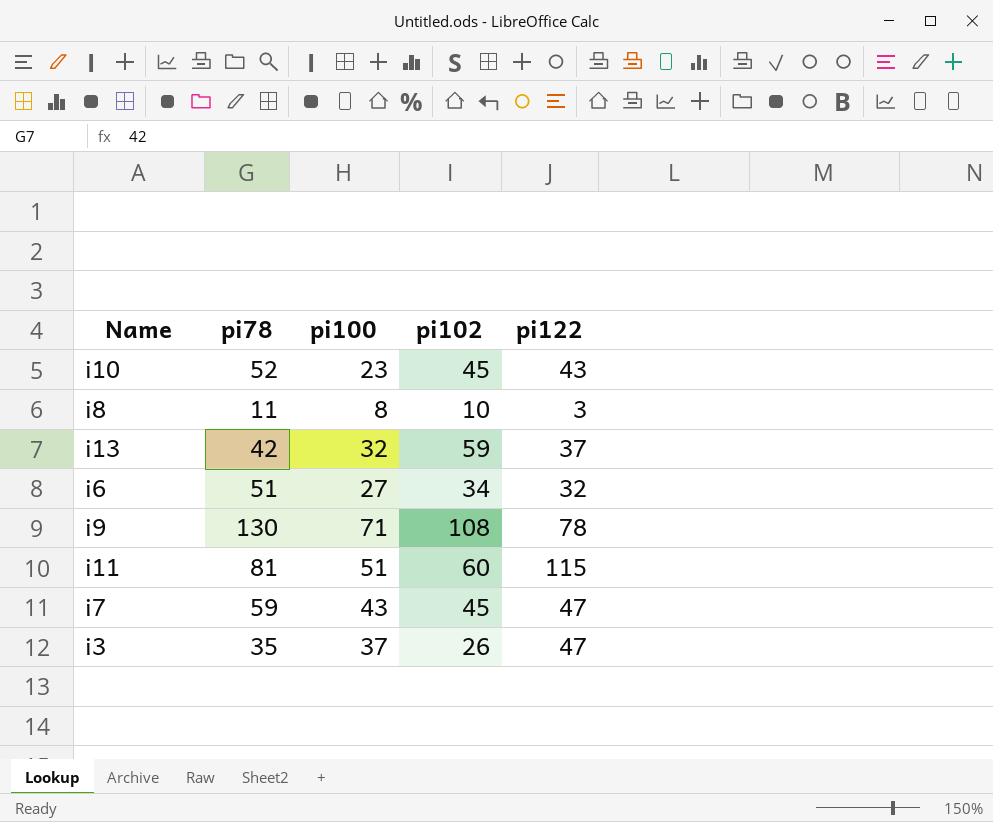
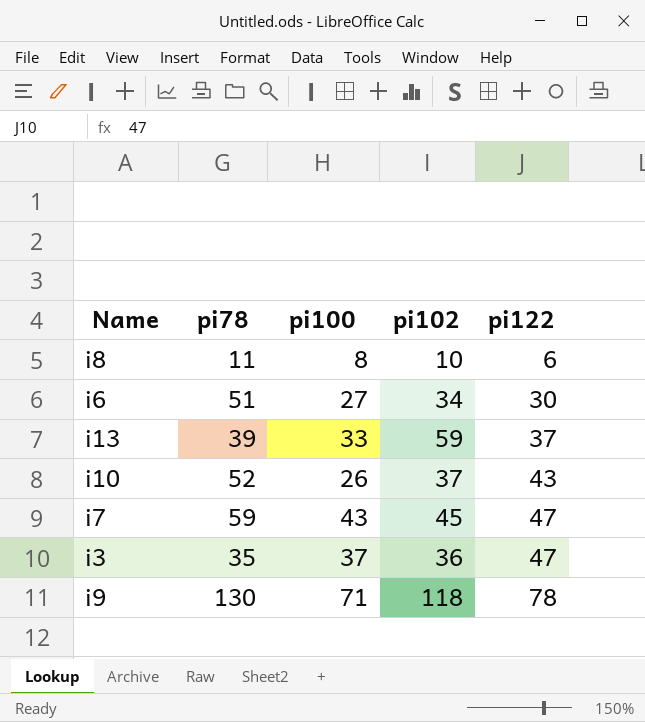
row order: none -> pi122 ascending
row i11: 81 | 51 | 60 | 115 -> none
i8 | pi122: 3 -> 6
i6 | pi122: 32 -> 30
i13 | pi78: 42 -> 39
i13 | pi100: 32 -> 33
i10 | pi100: 23 -> 26
i10 | pi102: 45 -> 37
i3 | pi102: 26 -> 36
i9 | pi102: 108 -> 118

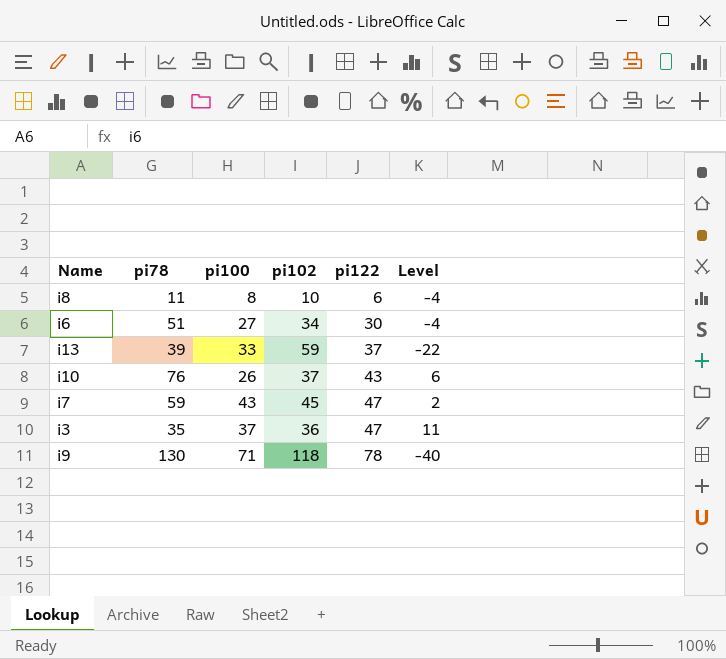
column Level | formula: none -> [pi122] - [pi102]
i10 | pi78: 52 -> 76

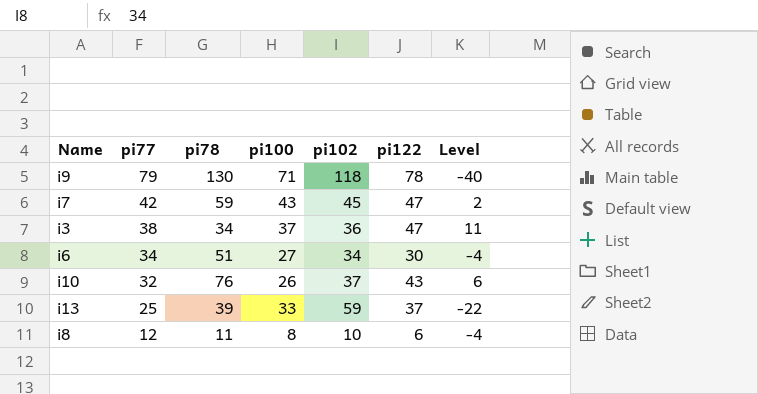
row order: pi122 ascending -> pi77 descending
column pi77 | position: none -> 2
i3 | pi78: 35 -> 34

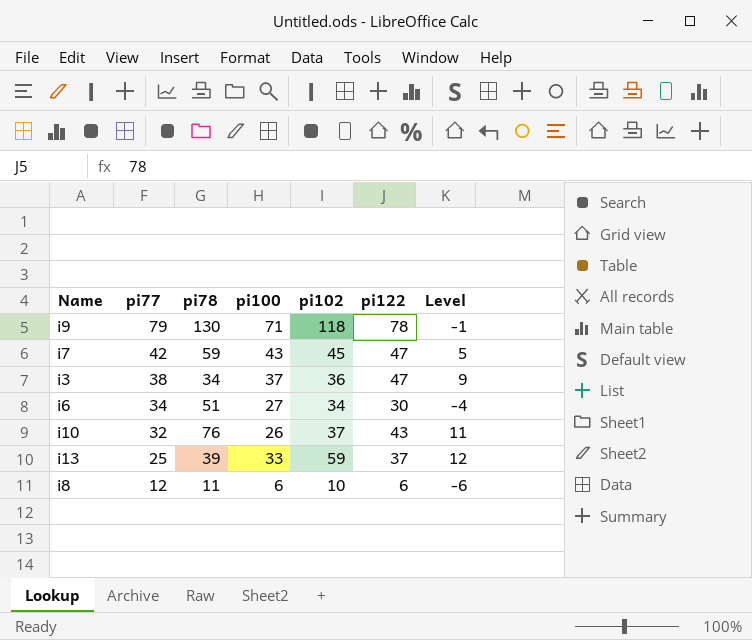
column Level | formula: [pi122] - [pi102] -> [pi122] - [pi77]
i8 | pi100: 8 -> 6

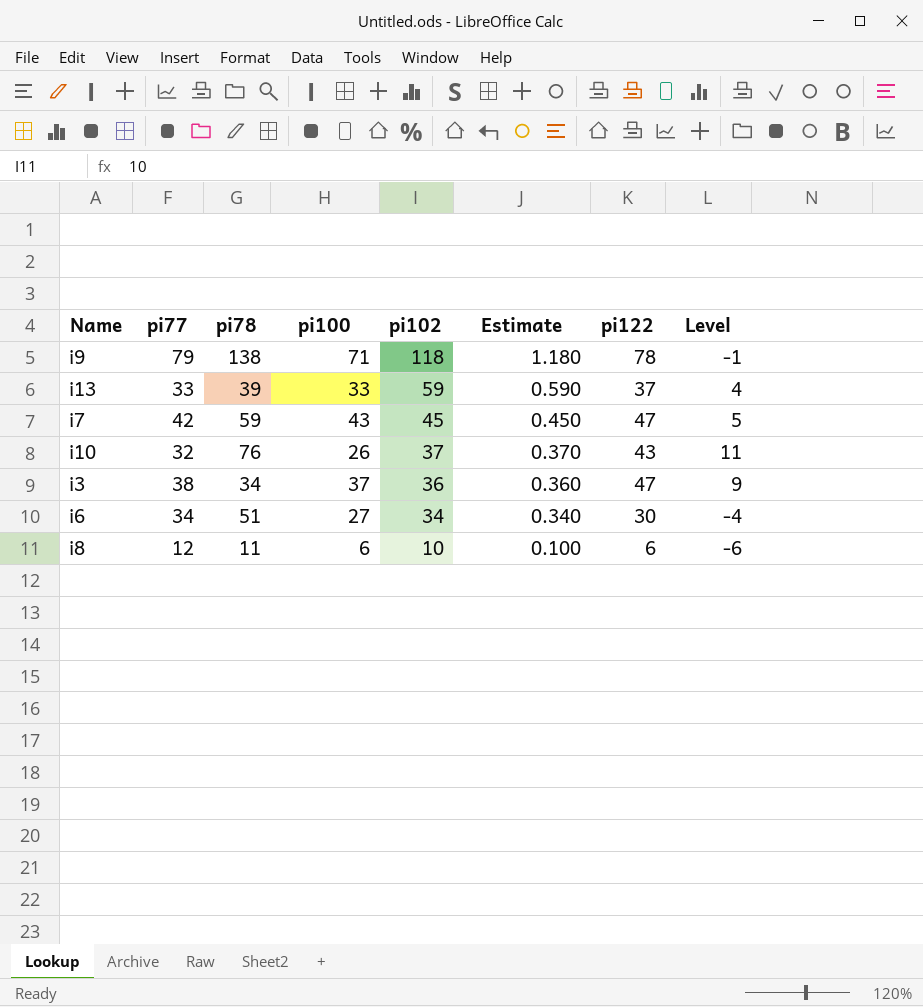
row order: pi77 descending -> pi102 descending
column Estimate | formula: none -> [pi102] * 0.01
i9 | pi78: 130 -> 138
i13 | pi77: 25 -> 33
i13 | Level: 12 -> 4

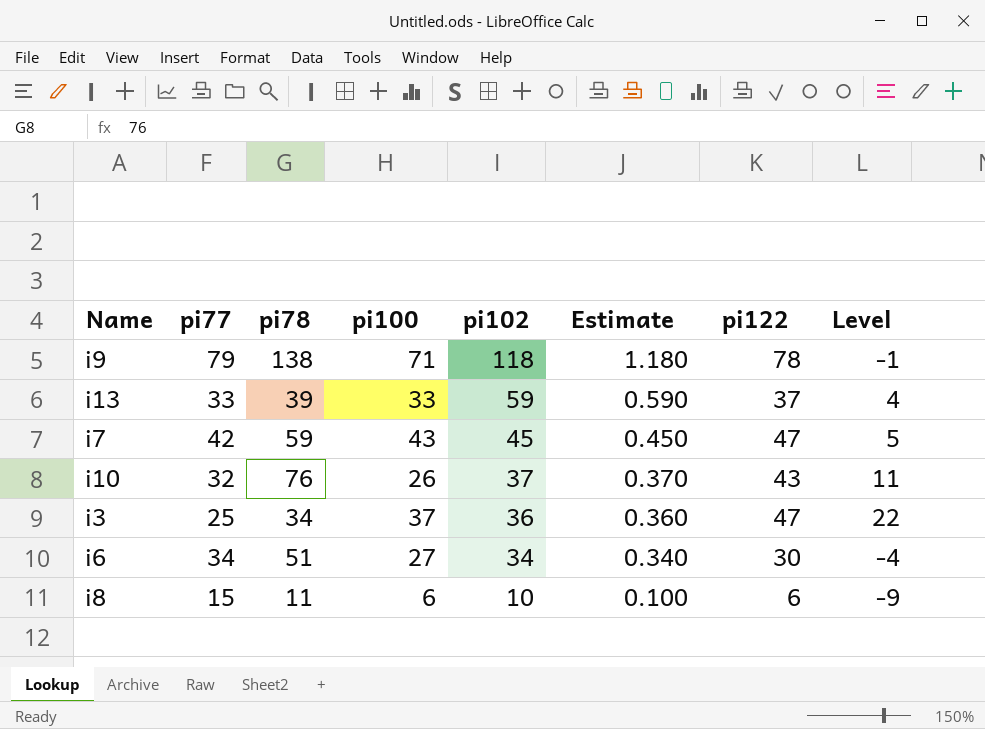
i3 | pi77: 38 -> 25
i3 | Level: 9 -> 22
i8 | pi77: 12 -> 15
i8 | Level: -6 -> -9

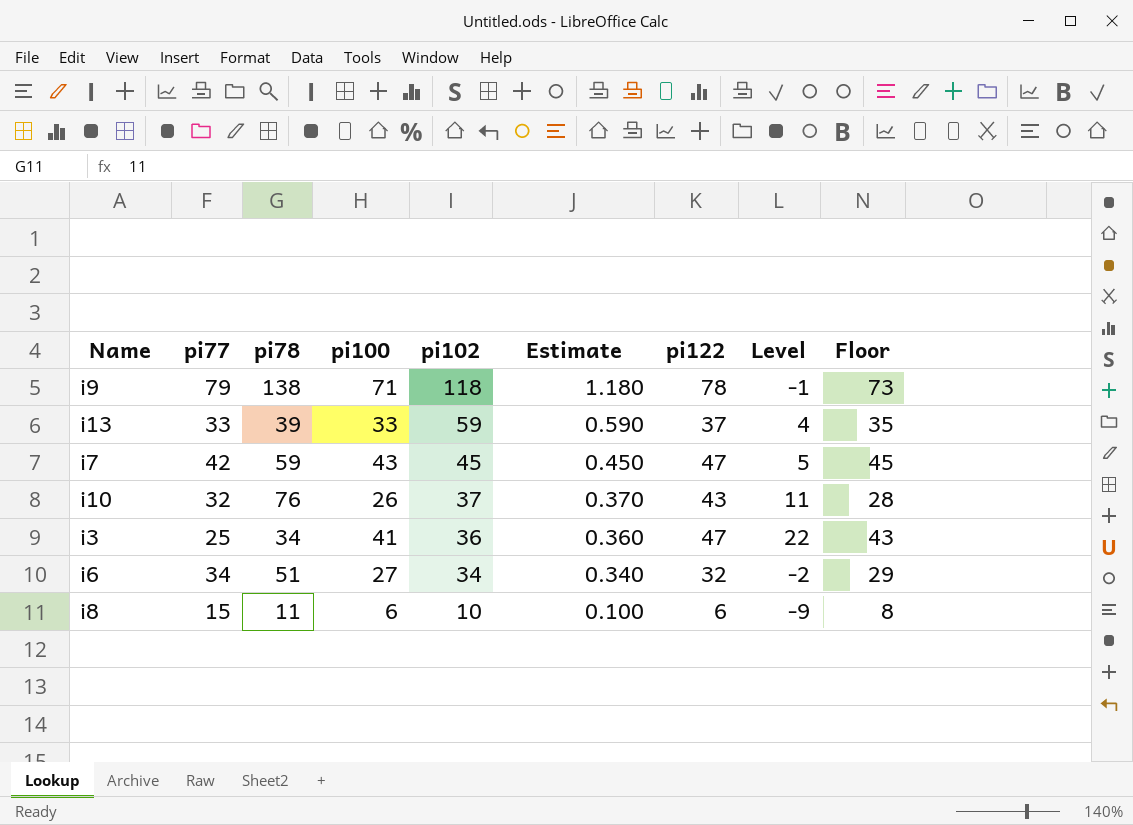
column Floor | formula: none -> [pi100] + 2
i3 | pi100: 37 -> 41
i6 | pi122: 30 -> 32
i6 | Level: -4 -> -2

